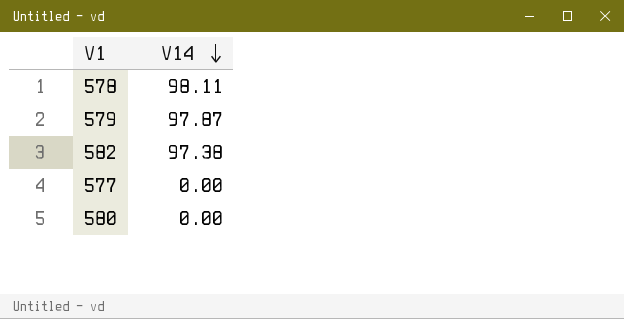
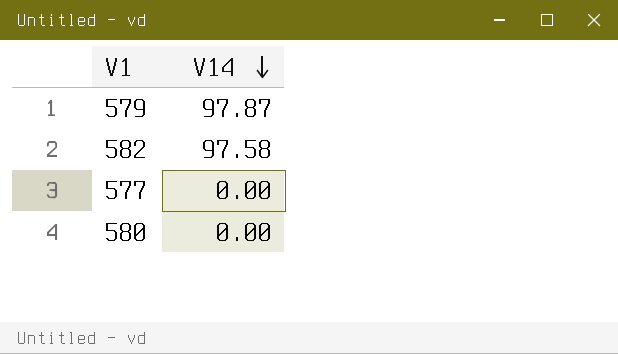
row 578: 98.11 -> none
582 | V14: 97.38 -> 97.58

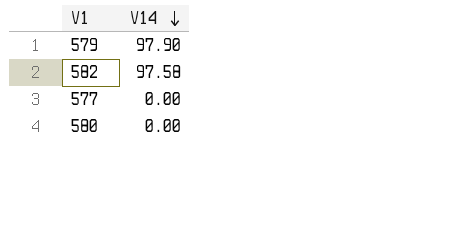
579 | V14: 97.87 -> 97.90

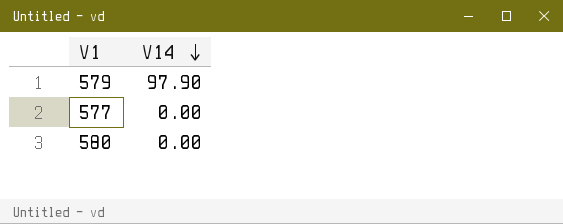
row 582: 97.58 -> none

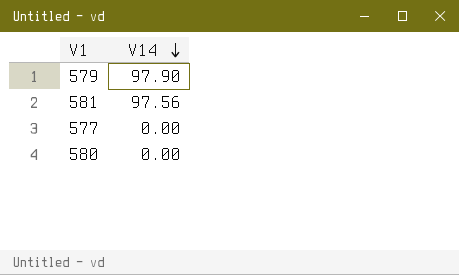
row 581: none -> 97.56

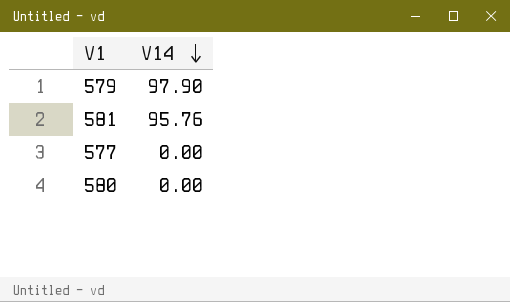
581 | V14: 97.56 -> 95.76

